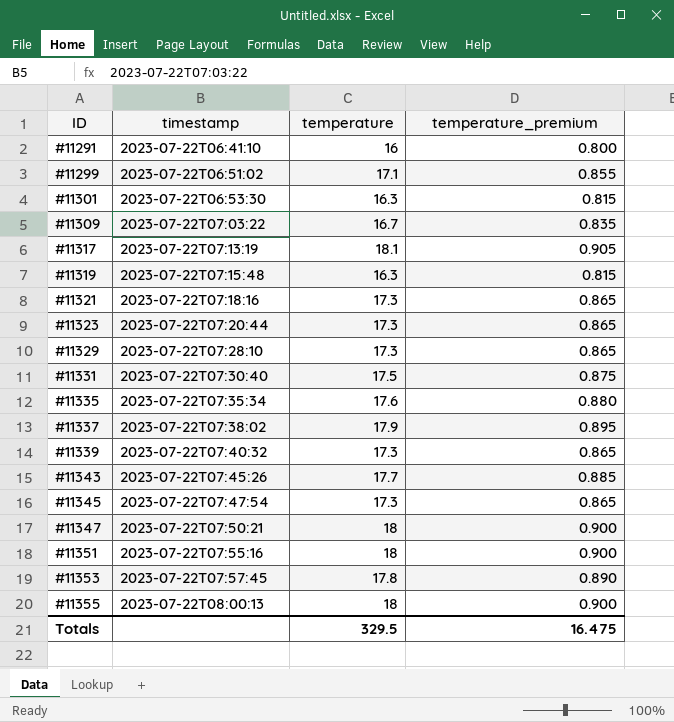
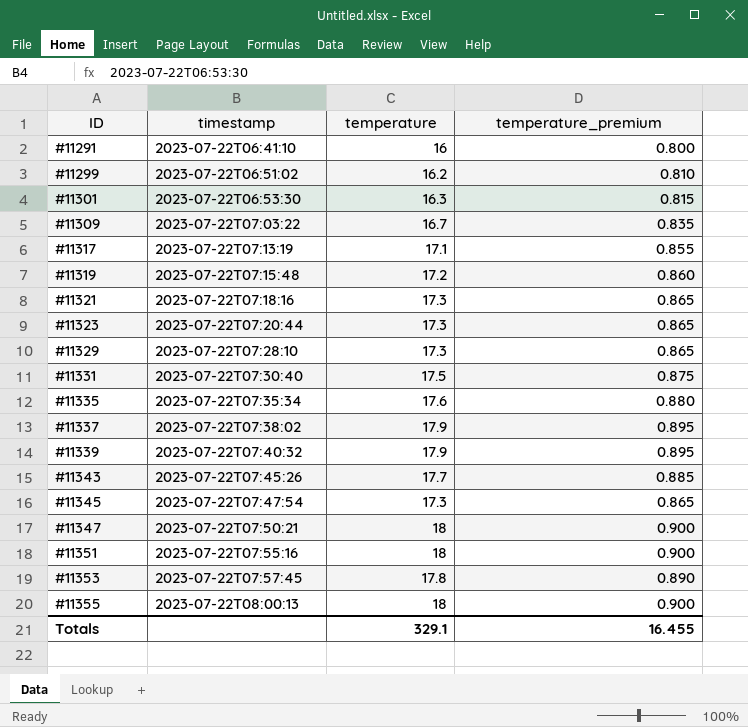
#11299 | temperature: 17.1 -> 16.2
#11299 | temperature_premium: 0.855 -> 0.810
#11317 | temperature: 18.1 -> 17.1
#11317 | temperature_premium: 0.905 -> 0.855
#11319 | temperature: 16.3 -> 17.2
#11319 | temperature_premium: 0.815 -> 0.860
#11339 | temperature: 17.3 -> 17.9
#11339 | temperature_premium: 0.865 -> 0.895
Totals | temperature: 329.5 -> 329.1
Totals | temperature_premium: 16.475 -> 16.455

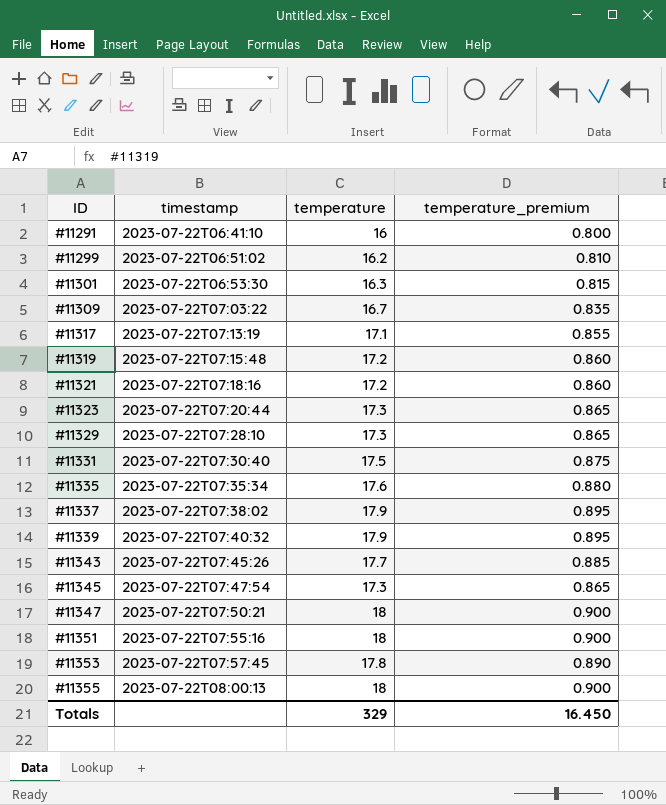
#11321 | temperature: 17.3 -> 17.2
#11321 | temperature_premium: 0.865 -> 0.860
Totals | temperature: 329.1 -> 329
Totals | temperature_premium: 16.455 -> 16.450

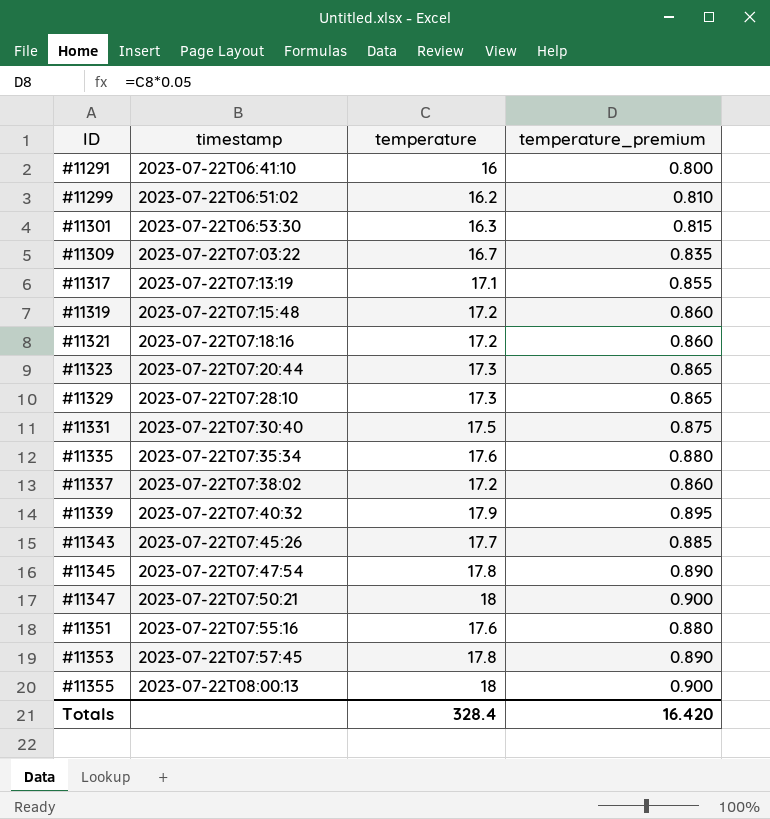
#11337 | temperature: 17.9 -> 17.2
#11337 | temperature_premium: 0.895 -> 0.860
#11345 | temperature: 17.3 -> 17.8
#11345 | temperature_premium: 0.865 -> 0.890
#11351 | temperature: 18 -> 17.6
#11351 | temperature_premium: 0.900 -> 0.880
Totals | temperature: 329 -> 328.4
Totals | temperature_premium: 16.450 -> 16.420

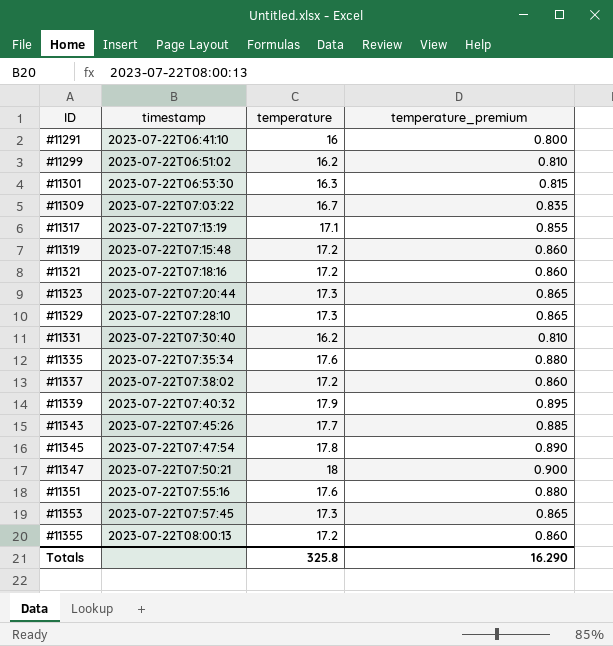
#11331 | temperature: 17.5 -> 16.2
#11331 | temperature_premium: 0.875 -> 0.810
#11353 | temperature: 17.8 -> 17.3
#11353 | temperature_premium: 0.890 -> 0.865
#11355 | temperature: 18 -> 17.2
#11355 | temperature_premium: 0.900 -> 0.860
Totals | temperature: 328.4 -> 325.8
Totals | temperature_premium: 16.420 -> 16.290

